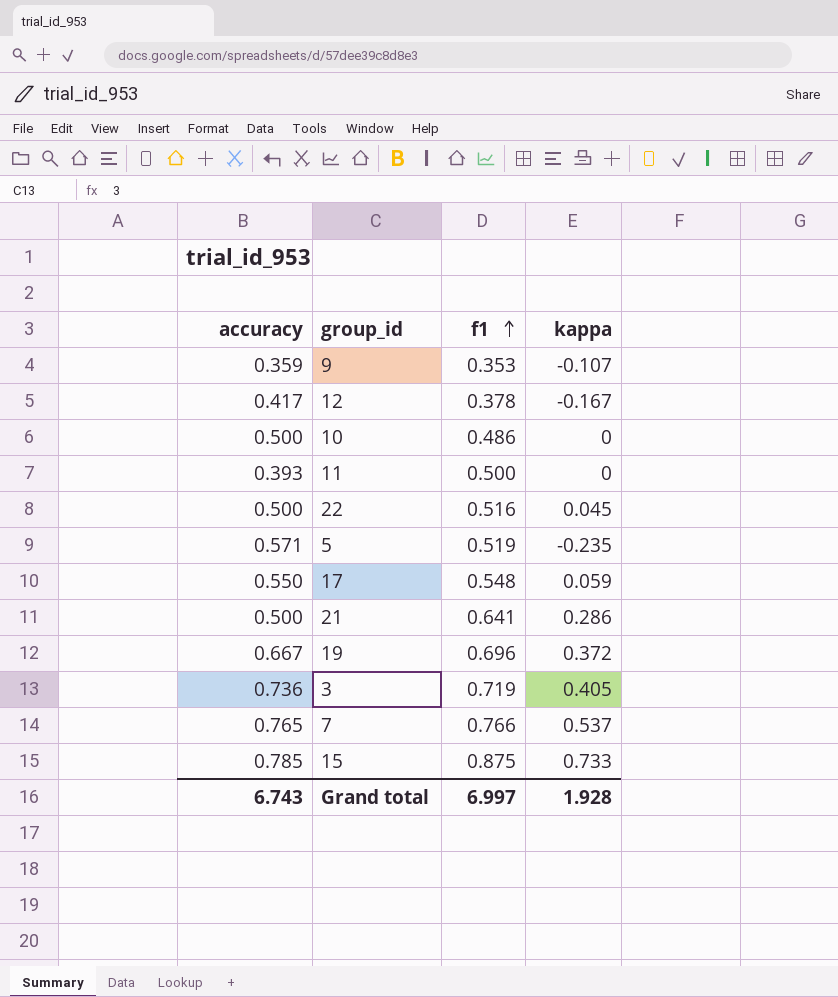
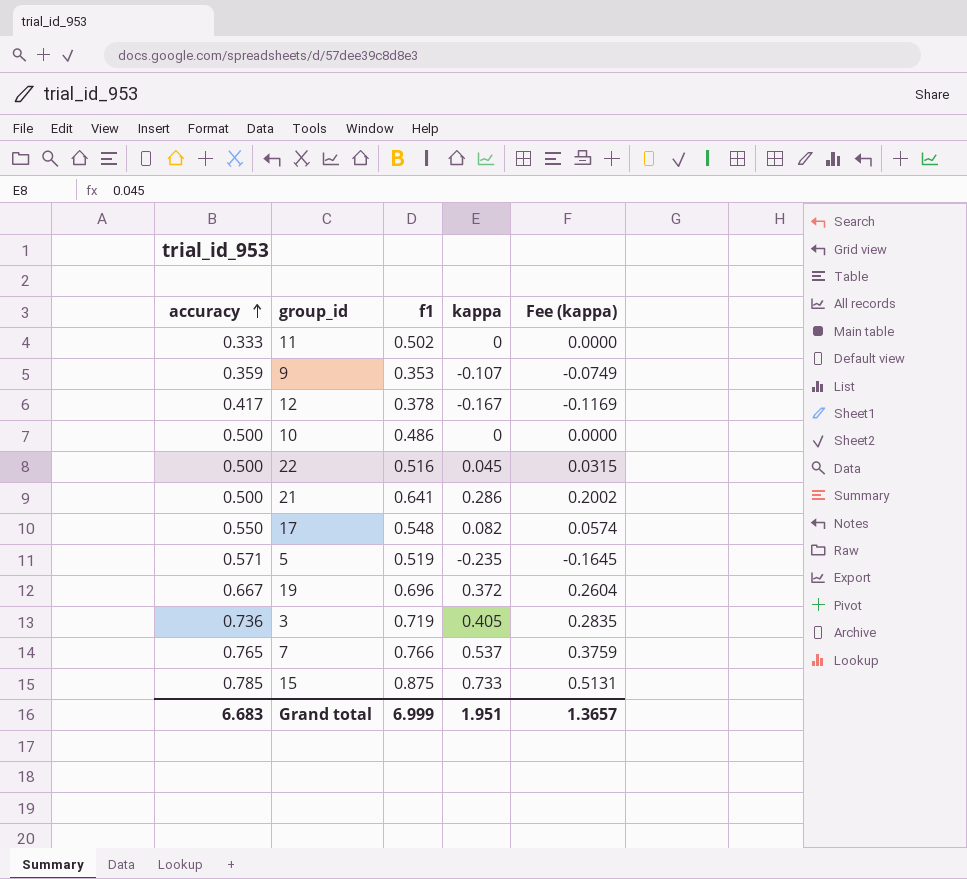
row order: f1 ascending -> accuracy ascending
column Fee (kappa) | formula: none -> [kappa] * 0.7
11 | accuracy: 0.393 -> 0.333
11 | f1: 0.500 -> 0.502
17 | kappa: 0.059 -> 0.082
Grand total | accuracy: 6.743 -> 6.683
Grand total | f1: 6.997 -> 6.999
Grand total | kappa: 1.928 -> 1.951

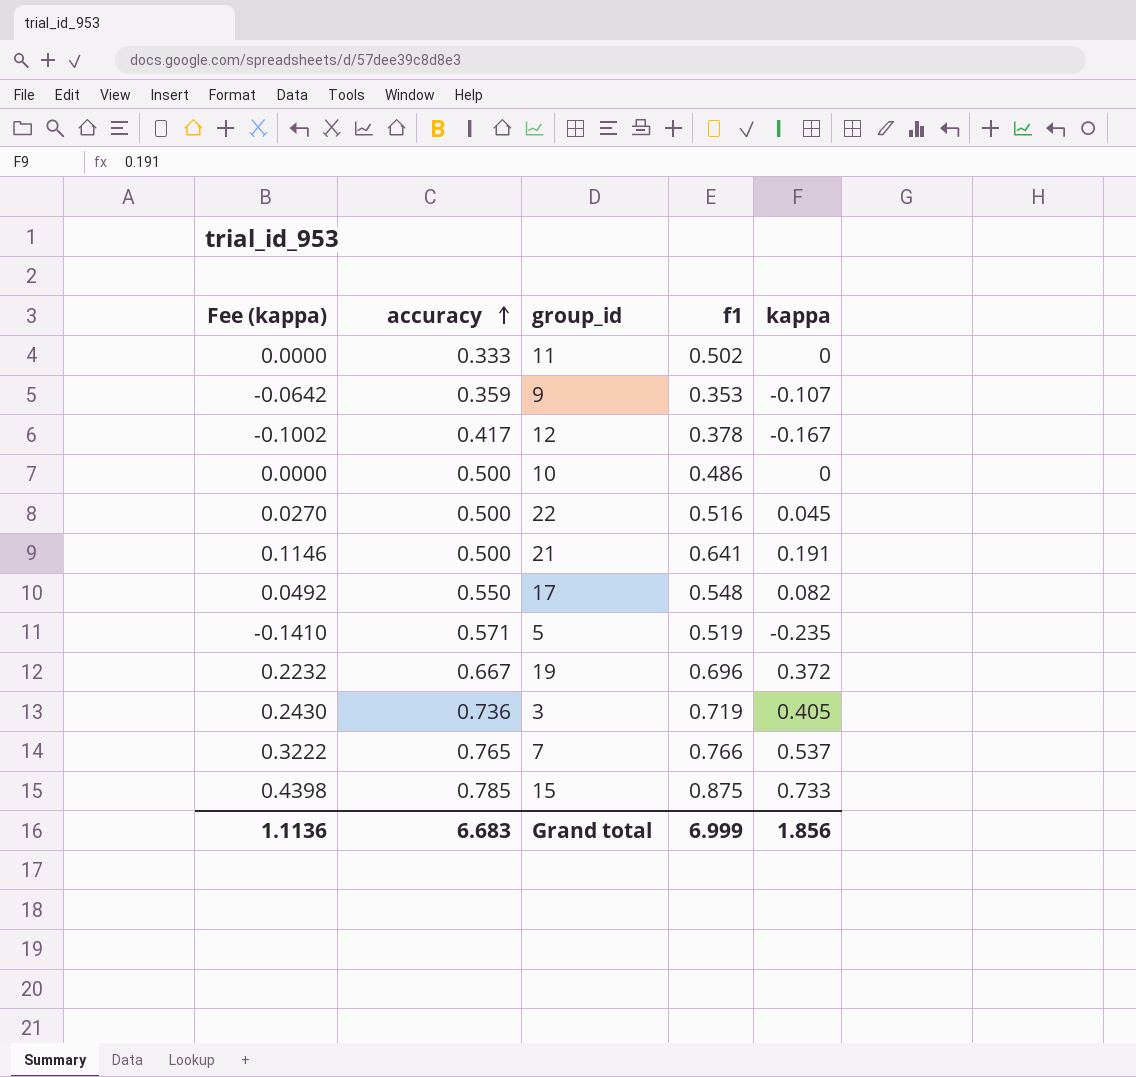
column Fee (kappa) | formula: [kappa] * 0.7 -> [kappa] * 0.6
column Fee (kappa) | position: 5 -> 1
21 | kappa: 0.286 -> 0.191
Grand total | Fee (kappa): 1.3657 -> 1.1136
Grand total | kappa: 1.951 -> 1.856

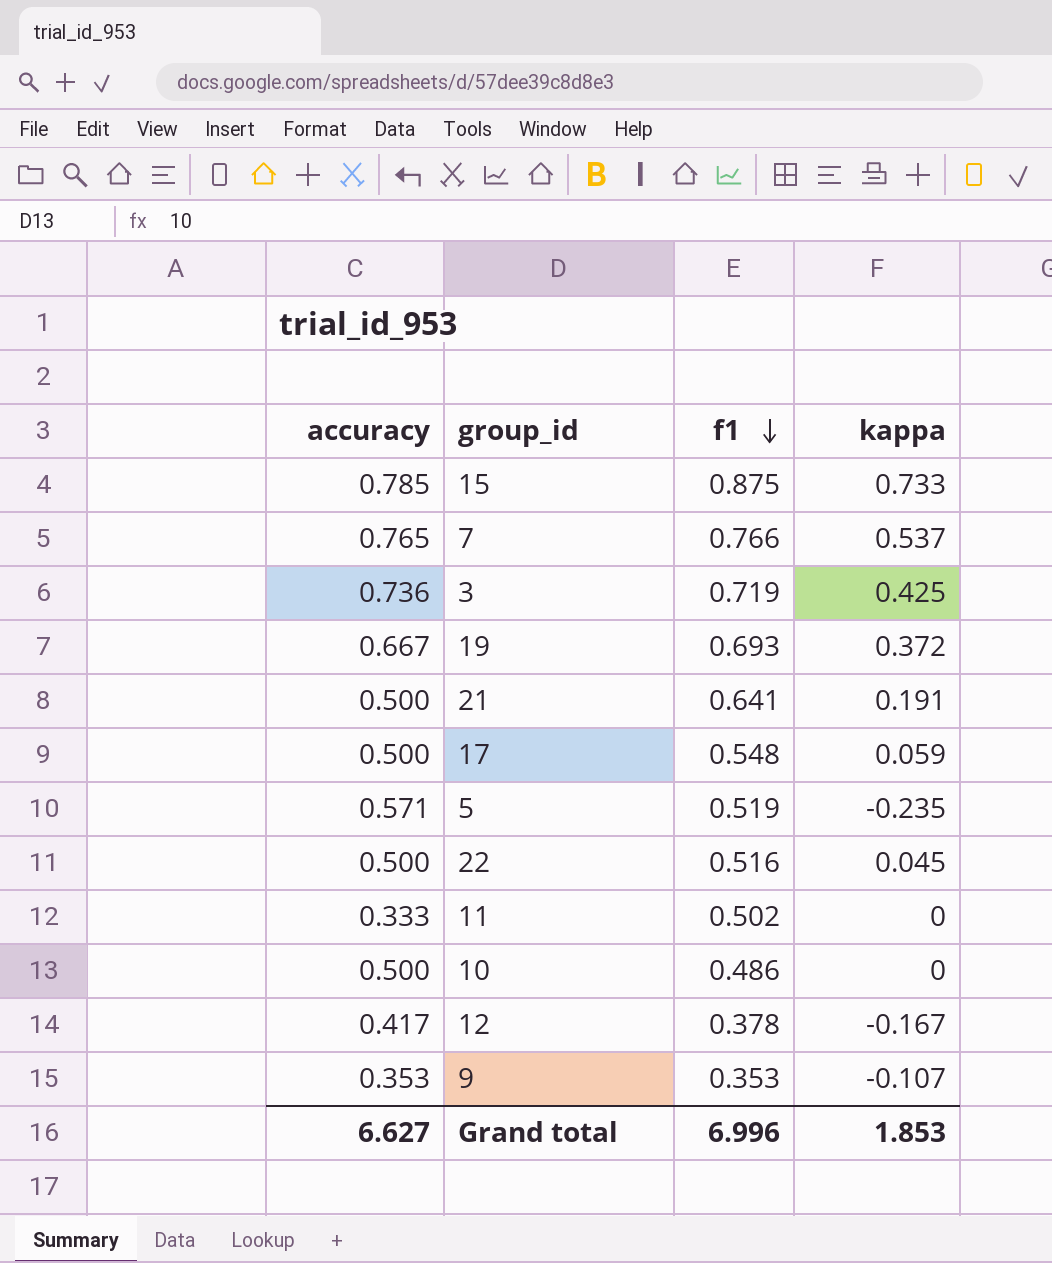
row order: accuracy ascending -> f1 descending
column Fee (kappa) | formula: [kappa] * 0.6 -> none
3 | kappa: 0.405 -> 0.425
19 | f1: 0.696 -> 0.693
17 | accuracy: 0.550 -> 0.500
17 | kappa: 0.082 -> 0.059
9 | accuracy: 0.359 -> 0.353
Grand total | accuracy: 6.683 -> 6.627
Grand total | f1: 6.999 -> 6.996
Grand total | kappa: 1.856 -> 1.853

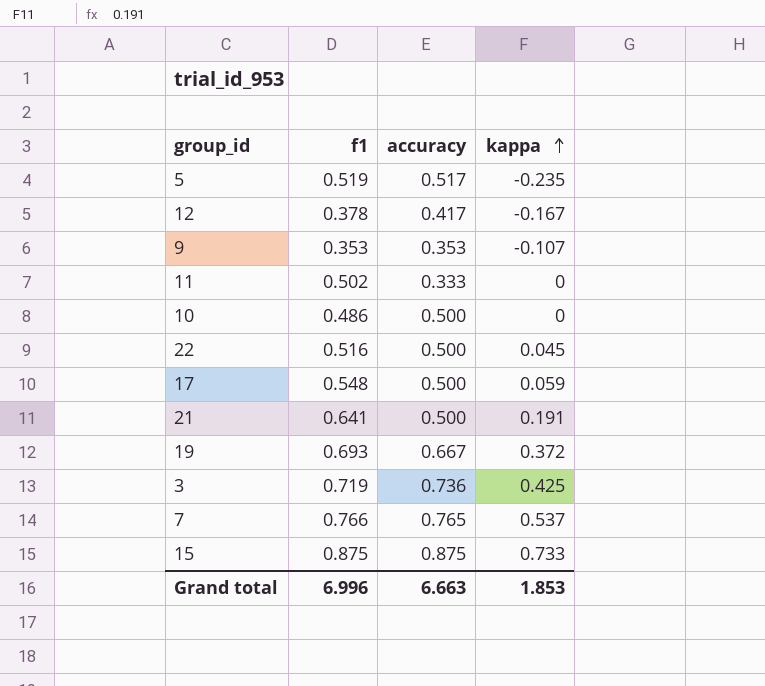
row order: f1 descending -> kappa ascending
column accuracy | position: 1 -> 3
5 | accuracy: 0.571 -> 0.517
15 | accuracy: 0.785 -> 0.875
Grand total | accuracy: 6.627 -> 6.663

